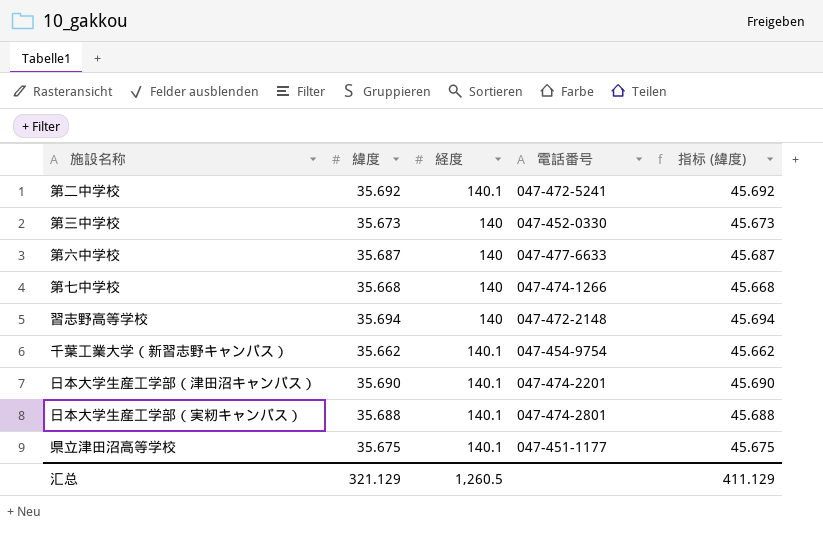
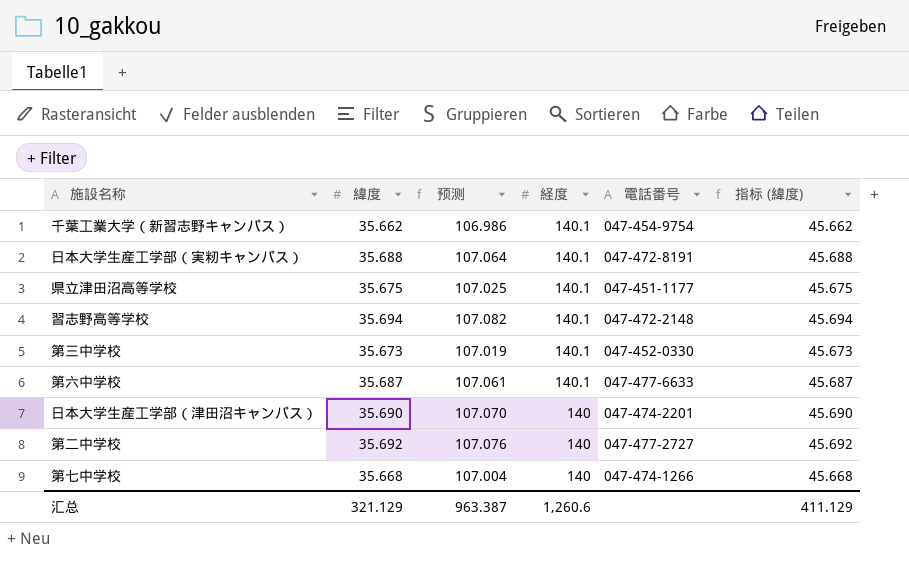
row order: none -> 経度 descending
column 预测 | formula: none -> [緯度] * 3
日本大学生産工学部（実籾キャンパス） | 電話番号: 047-474-2801 -> 047-472-8191
習志野高等学校 | 経度: 140 -> 140.1
第三中学校 | 経度: 140 -> 140.1
第六中学校 | 経度: 140 -> 140.1
日本大学生産工学部（津田沼キャンパス） | 経度: 140.1 -> 140
第二中学校 | 経度: 140.1 -> 140
第二中学校 | 電話番号: 047-472-5241 -> 047-477-2727
汇总 | 経度: 1,260.5 -> 1,260.6

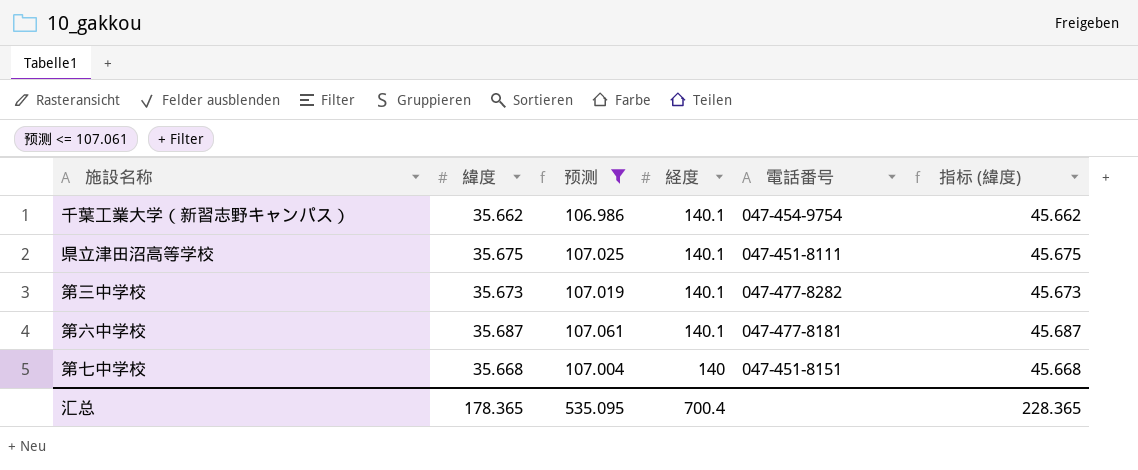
filter: none -> 预测 <= 107.061
県立津田沼高等学校 | 電話番号: 047-451-1177 -> 047-451-8111
第三中学校 | 電話番号: 047-452-0330 -> 047-477-8282
第六中学校 | 電話番号: 047-477-6633 -> 047-477-8181
第七中学校 | 電話番号: 047-474-1266 -> 047-451-8151
汇总 | 緯度: 321.129 -> 178.365
汇总 | 预测: 963.387 -> 535.095
汇总 | 経度: 1,260.6 -> 700.4
汇总 | 指标 (緯度): 411.129 -> 228.365

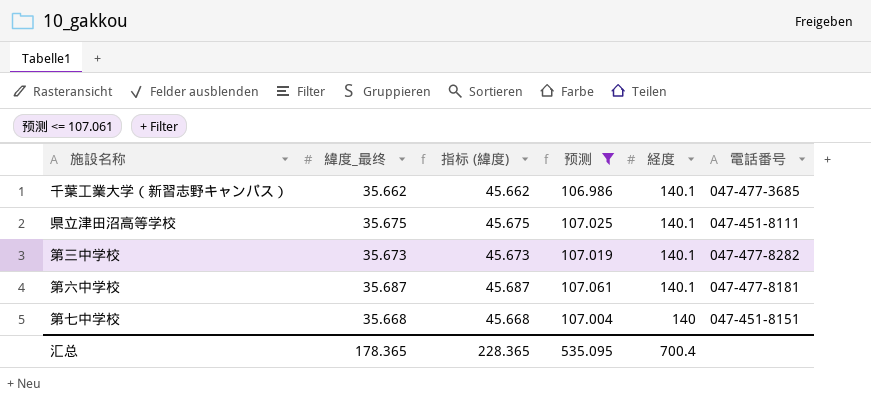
column name: 緯度 -> 緯度_最终
column 指标 (緯度) | position: 6 -> 3
千葉工業大学（新習志野キャンパス） | 電話番号: 047-454-9754 -> 047-477-3685

